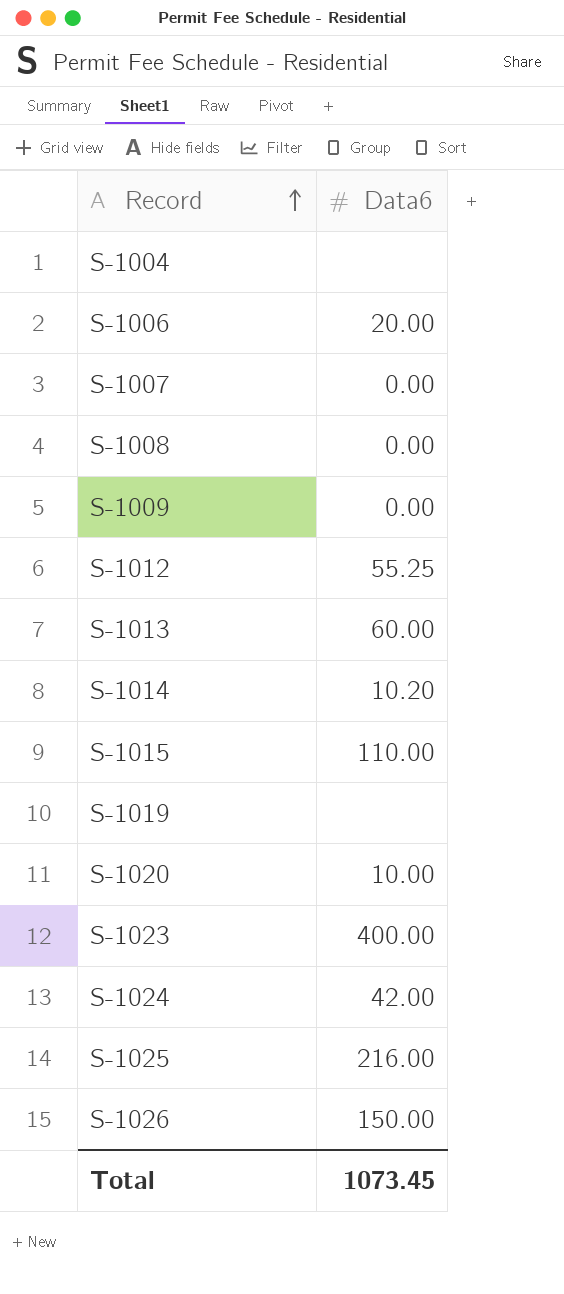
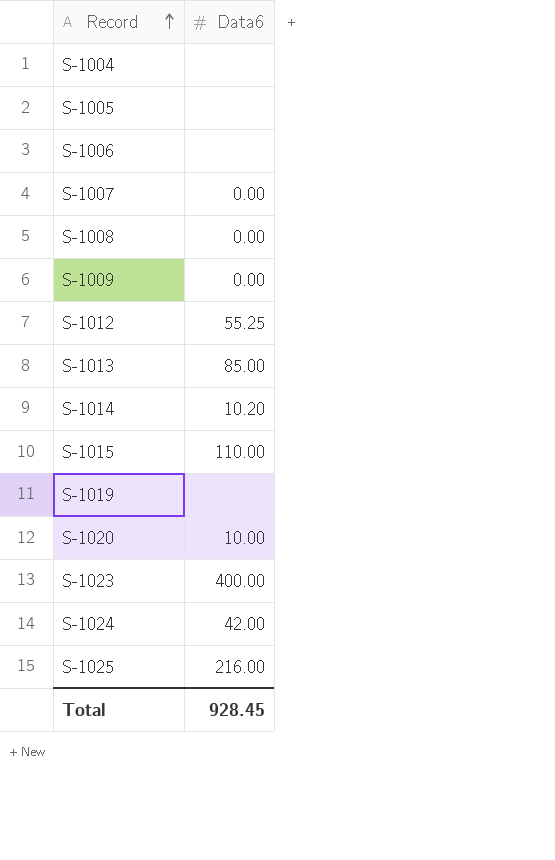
row S-1026: 150.00 -> none
row S-1005: none -> none
S-1006 | Data6: 20.00 -> none
S-1013 | Data6: 60.00 -> 85.00
Total | Data6: 1073.45 -> 928.45

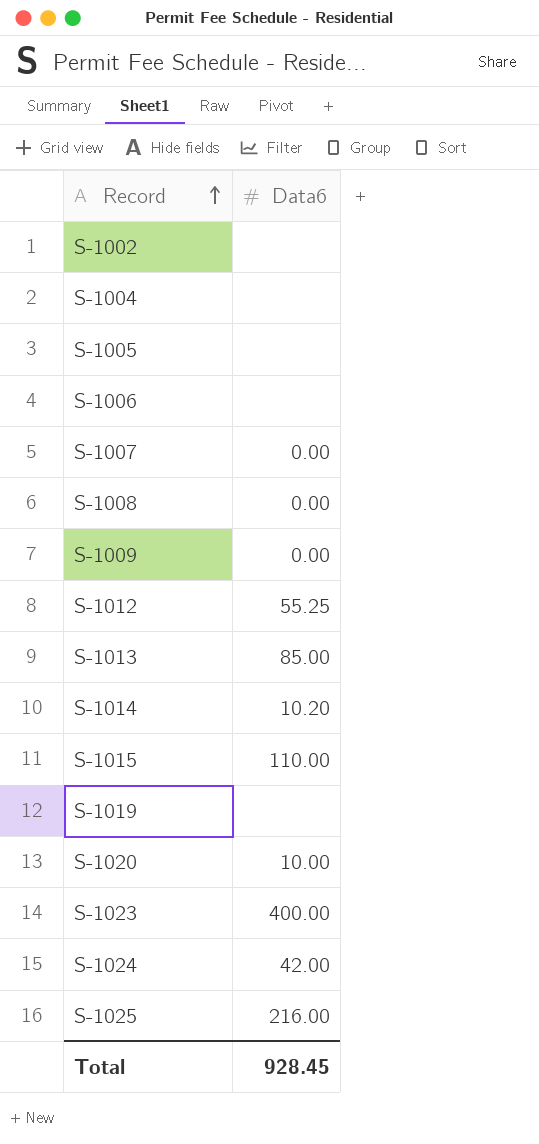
row S-1002: none -> none

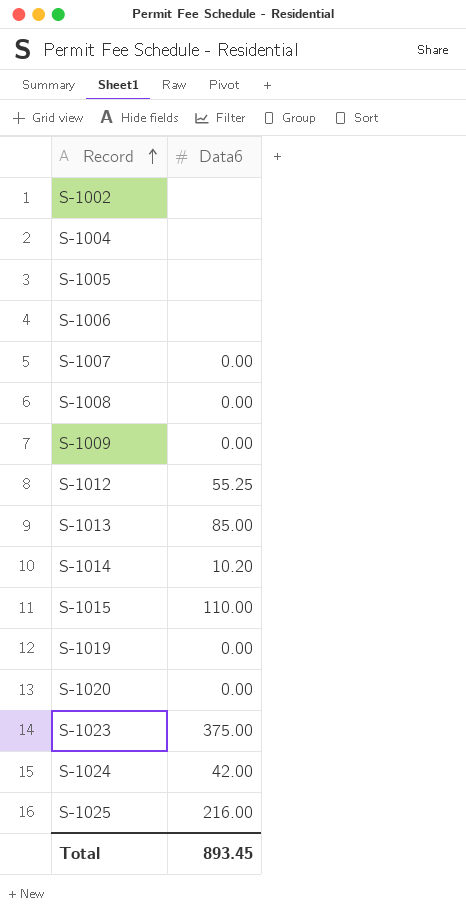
S-1019 | Data6: none -> 0.00
S-1020 | Data6: 10.00 -> 0.00
S-1023 | Data6: 400.00 -> 375.00
Total | Data6: 928.45 -> 893.45

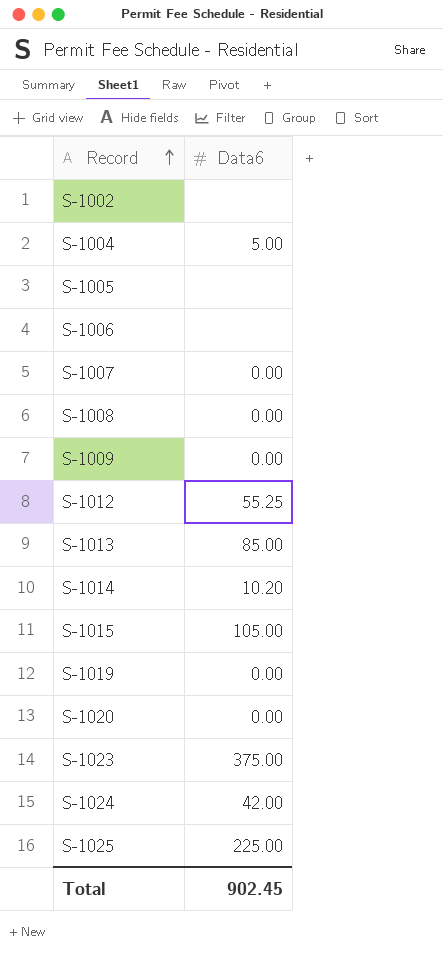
S-1004 | Data6: none -> 5.00
S-1015 | Data6: 110.00 -> 105.00
S-1025 | Data6: 216.00 -> 225.00
Total | Data6: 893.45 -> 902.45

